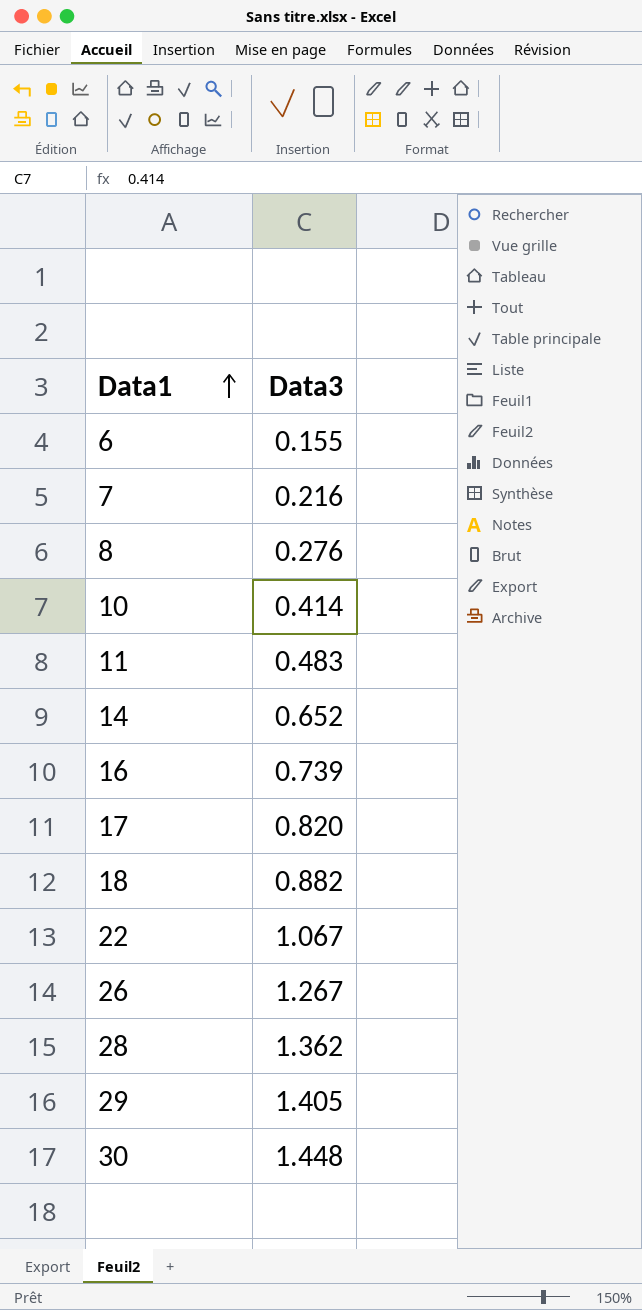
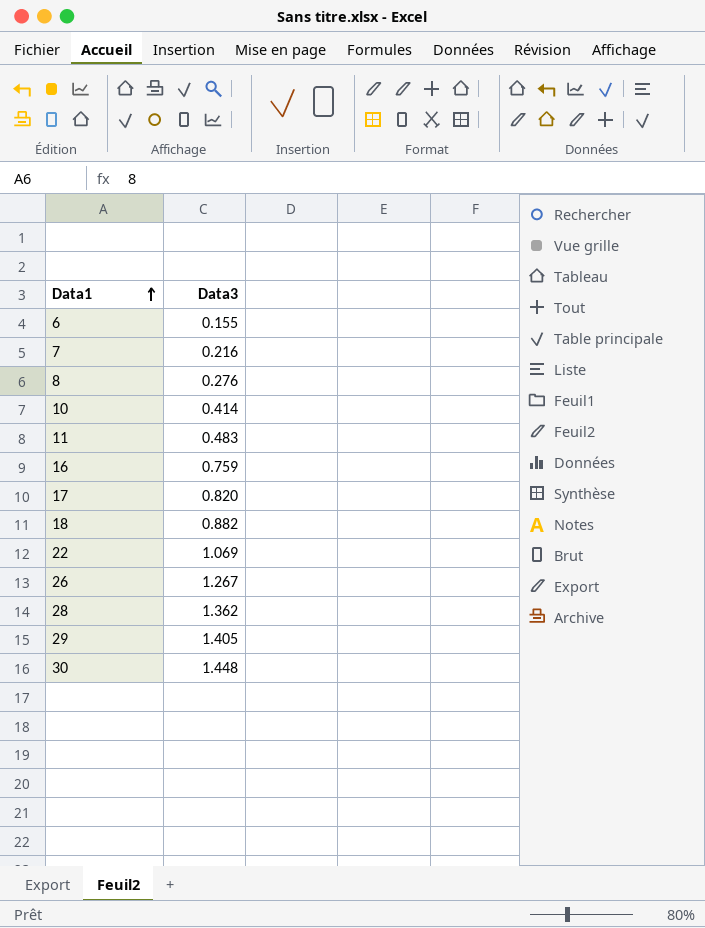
row 14: 0.652 -> none
16 | Data3: 0.739 -> 0.759
22 | Data3: 1.067 -> 1.069

